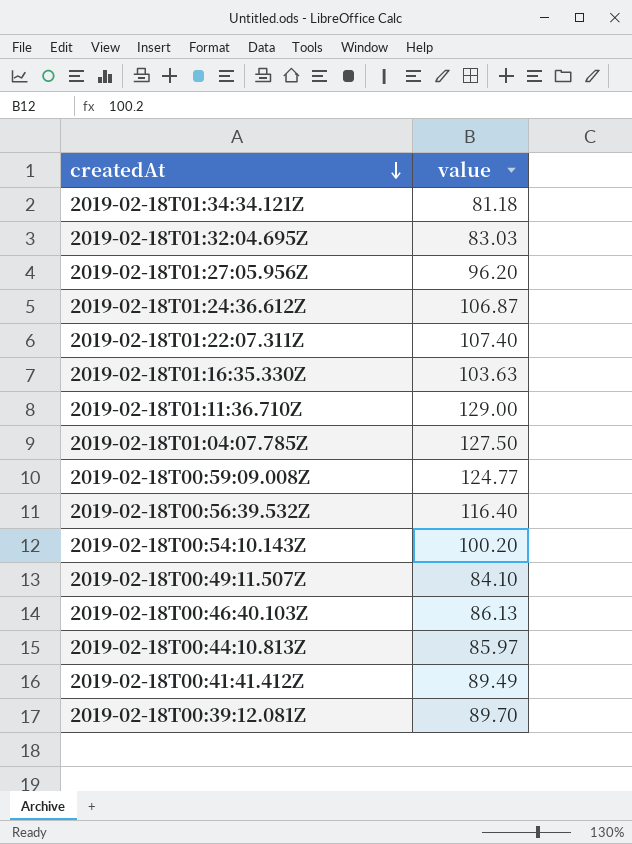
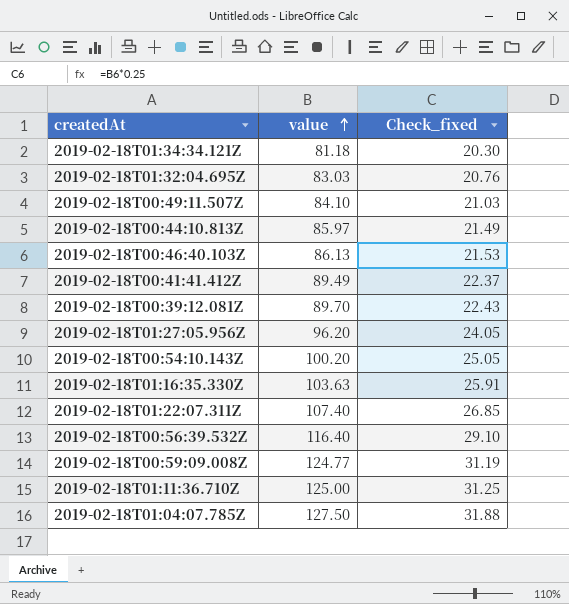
row order: createdAt descending -> value ascending
column Check_fixed | formula: none -> [value] * 0.25
row 2019-02-18T01:24:36.612Z: 106.87 -> none
2019-02-18T01:11:36.710Z | value: 129.00 -> 125.00

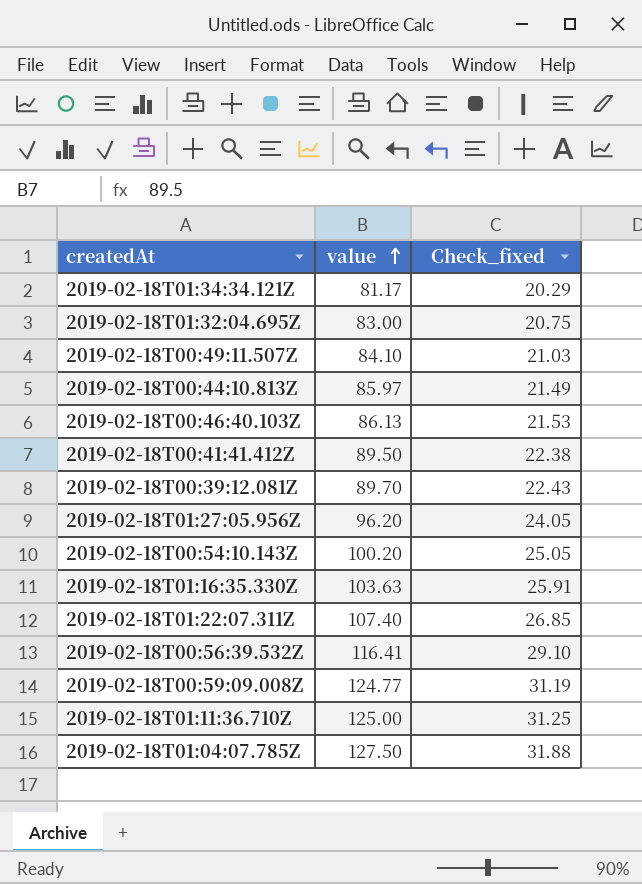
2019-02-18T01:34:34.121Z | value: 81.18 -> 81.17
2019-02-18T01:34:34.121Z | Check_fixed: 20.30 -> 20.29
2019-02-18T01:32:04.695Z | value: 83.03 -> 83.00
2019-02-18T01:32:04.695Z | Check_fixed: 20.76 -> 20.75
2019-02-18T00:41:41.412Z | value: 89.49 -> 89.50
2019-02-18T00:41:41.412Z | Check_fixed: 22.37 -> 22.38
2019-02-18T00:56:39.532Z | value: 116.40 -> 116.41

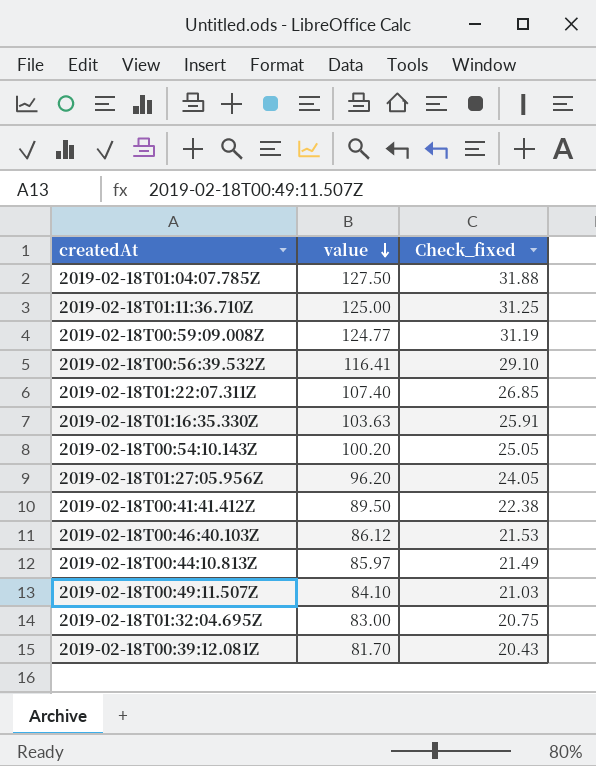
row order: value ascending -> value descending
row 2019-02-18T01:34:34.121Z: 81.17 | 20.29 -> none
2019-02-18T00:46:40.103Z | value: 86.13 -> 86.12
2019-02-18T00:39:12.081Z | value: 89.70 -> 81.70
2019-02-18T00:39:12.081Z | Check_fixed: 22.43 -> 20.43

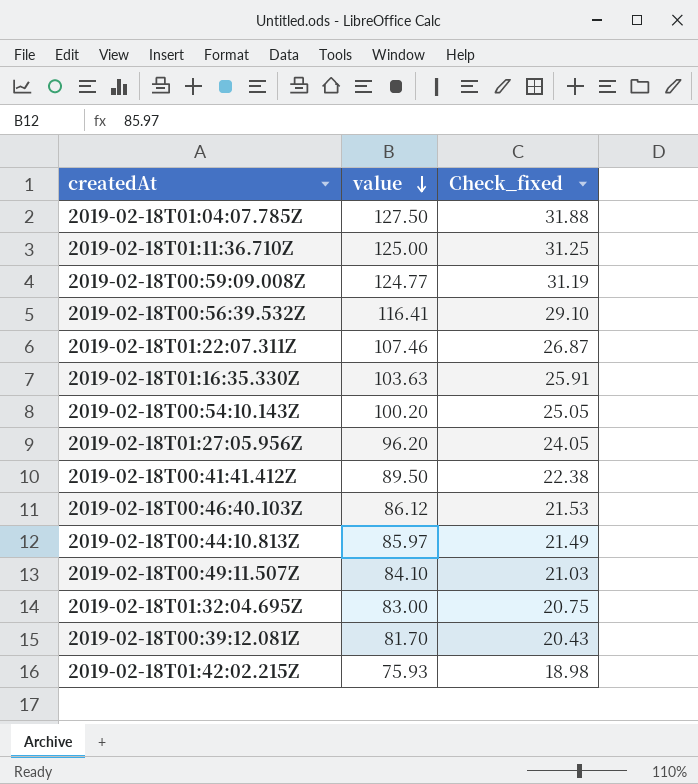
2019-02-18T01:22:07.311Z | value: 107.40 -> 107.46
2019-02-18T01:22:07.311Z | Check_fixed: 26.85 -> 26.87
row 2019-02-18T01:42:02.215Z: none -> 75.93 | 18.98

